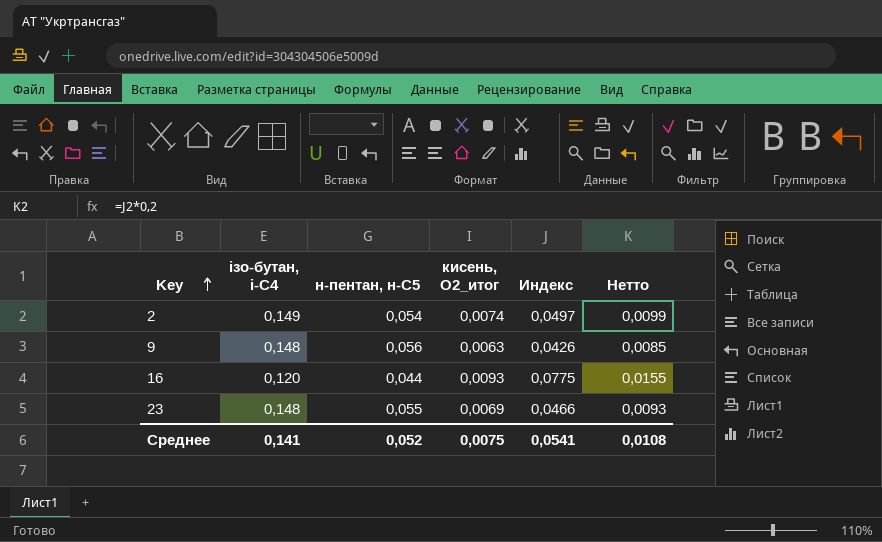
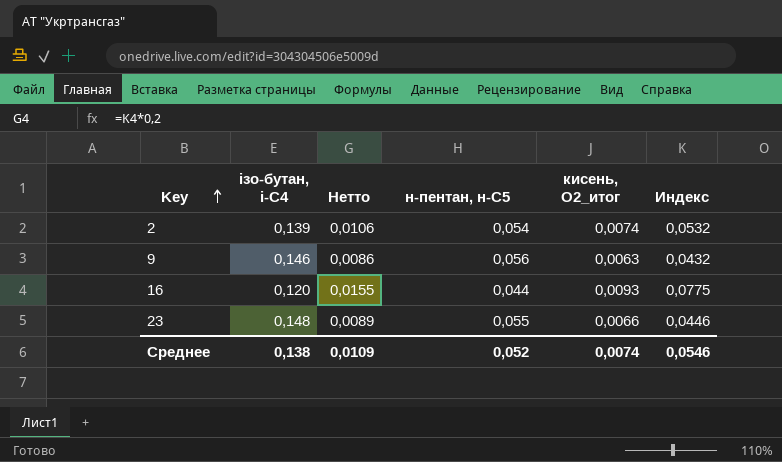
column Нетто | position: 6 -> 3
2 | ізо-бутан, і-С4: 0,149 -> 0,139
2 | Нетто: 0,0099 -> 0,0106
2 | Индекс: 0,0497 -> 0,0532
9 | ізо-бутан, і-С4: 0,148 -> 0,146
9 | Нетто: 0,0085 -> 0,0086
9 | Индекс: 0,0426 -> 0,0432
23 | Нетто: 0,0093 -> 0,0089
23 | кисень, О2_итог: 0,0069 -> 0,0066
23 | Индекс: 0,0466 -> 0,0446
Среднее | ізо-бутан, і-С4: 0,141 -> 0,138
Среднее | Нетто: 0,0108 -> 0,0109
Среднее | кисень, О2_итог: 0,0075 -> 0,0074
Среднее | Индекс: 0,0541 -> 0,0546

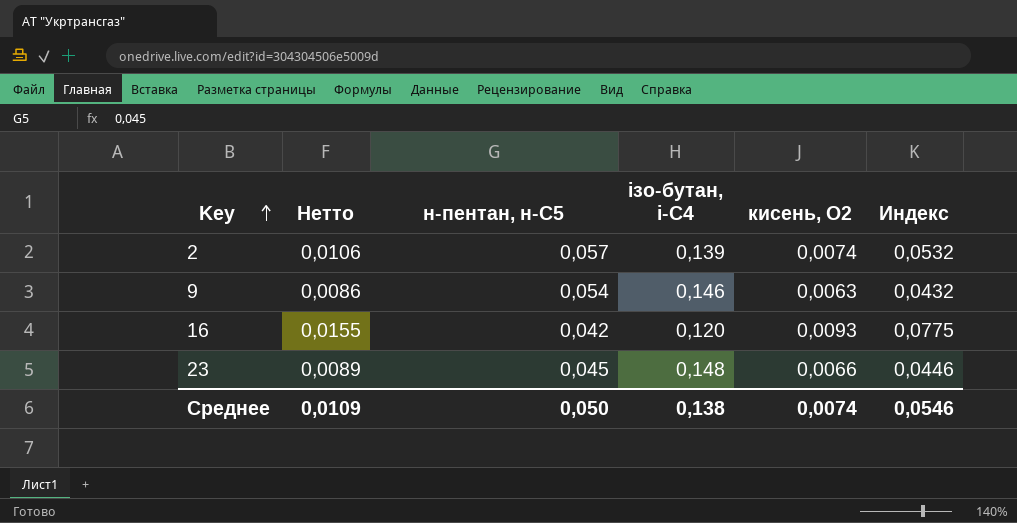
column ізо-бутан, і-С4 | position: 2 -> 4
column name: кисень, О2_итог -> кисень, О2
2 | н-пентан, н-С5: 0,054 -> 0,057
9 | н-пентан, н-С5: 0,056 -> 0,054
16 | н-пентан, н-С5: 0,044 -> 0,042
23 | н-пентан, н-С5: 0,055 -> 0,045
Среднее | н-пентан, н-С5: 0,052 -> 0,050

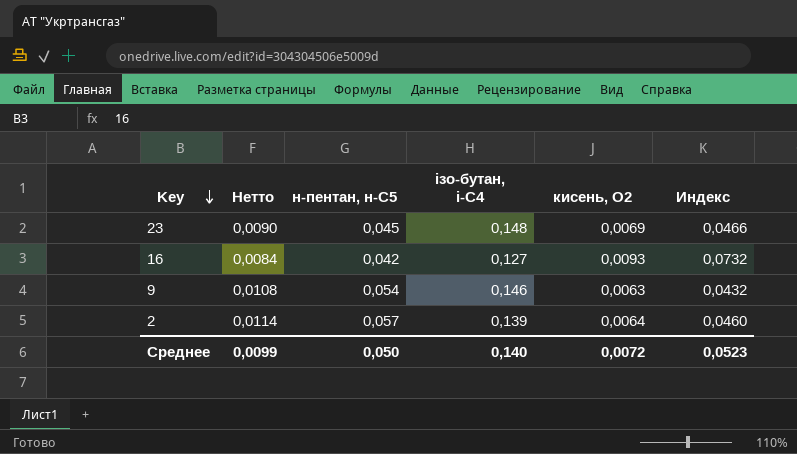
row order: Key ascending -> Key descending
column Нетто | formula: [Индекс] * 0,2 -> [н-пентан, н-С5] * 0,2
23 | кисень, О2: 0,0066 -> 0,0069
23 | Индекс: 0,0446 -> 0,0466
16 | ізо-бутан, і-С4: 0,120 -> 0,127
16 | Индекс: 0,0775 -> 0,0732
2 | кисень, О2: 0,0074 -> 0,0064
2 | Индекс: 0,0532 -> 0,0460
Среднее | Нетто: 0,0109 -> 0,0099
Среднее | ізо-бутан, і-С4: 0,138 -> 0,140
Среднее | кисень, О2: 0,0074 -> 0,0072
Среднее | Индекс: 0,0546 -> 0,0523

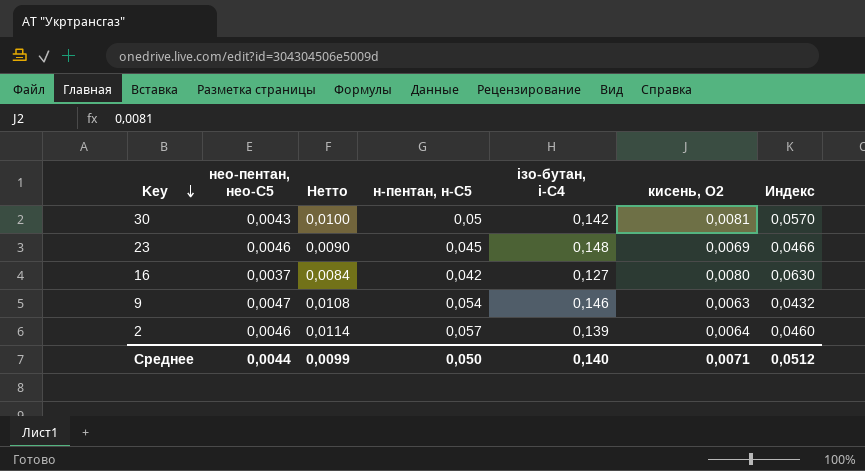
column нео-пентан, нео-С5 | position: none -> 2
row 30: none -> 0,0043 | 0,0100 | 0,05 | 0,142 | 0,0081 | 0,0570
16 | кисень, О2: 0,0093 -> 0,0080
16 | Индекс: 0,0732 -> 0,0630
Среднее | кисень, О2: 0,0072 -> 0,0071
Среднее | Индекс: 0,0523 -> 0,0512

